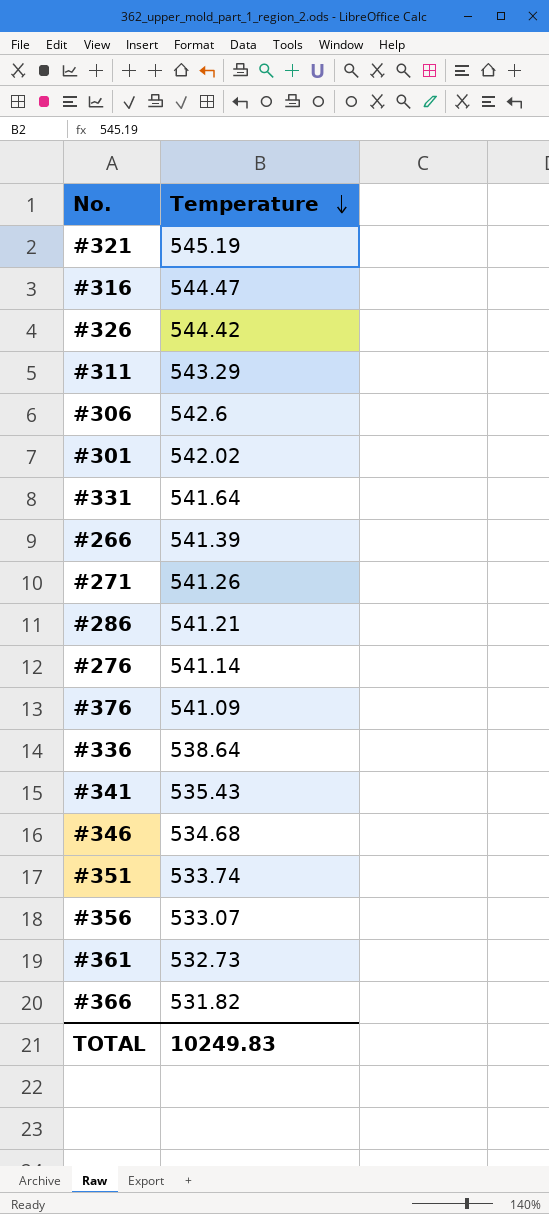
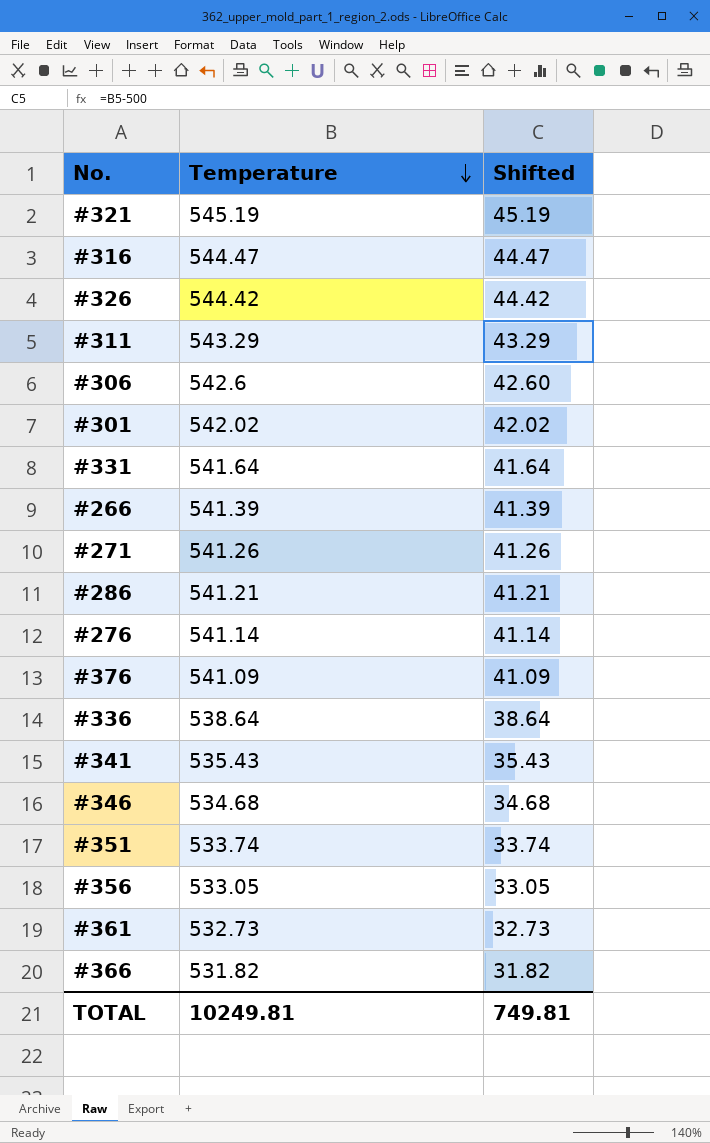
column Shifted | formula: none -> [Temperature] - 500
#356 | Temperature: 533.07 -> 533.05
TOTAL | Temperature: 10249.83 -> 10249.81

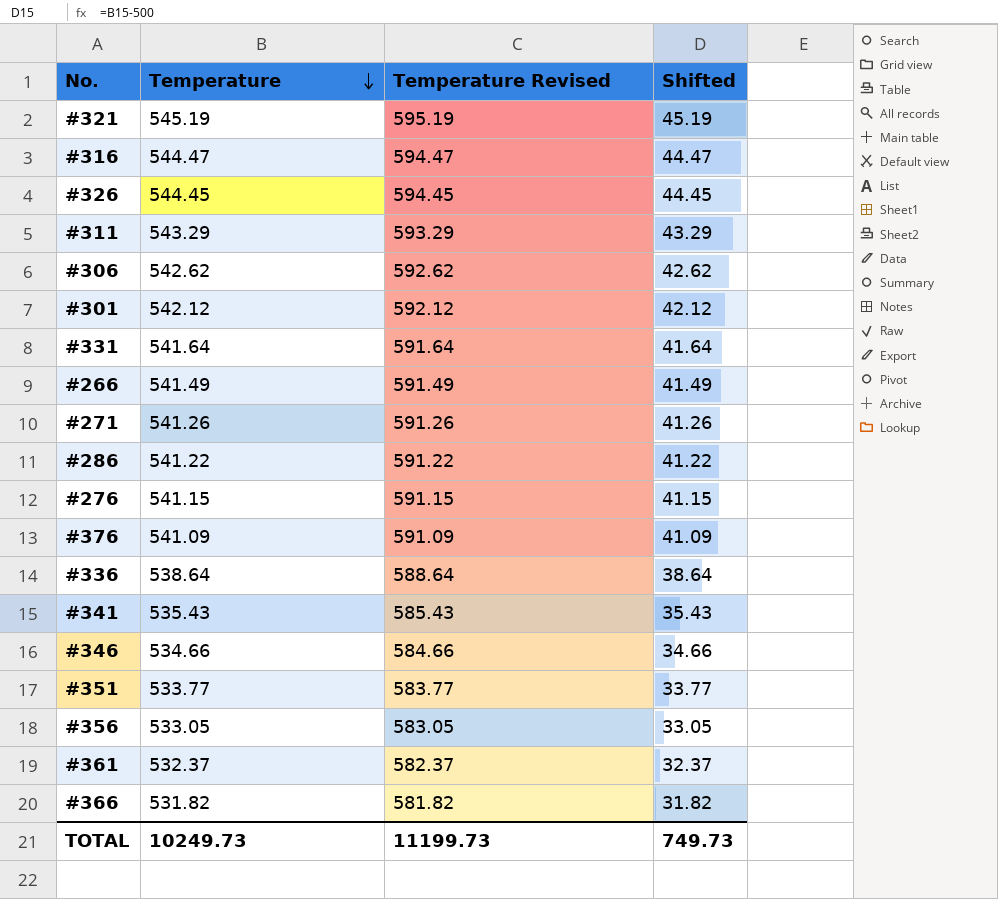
column Temperature Revised | formula: none -> [Temperature] + 50
#326 | Temperature: 544.42 -> 544.45
#326 | Shifted: 44.42 -> 44.45
#306 | Temperature: 542.6 -> 542.62
#306 | Shifted: 42.60 -> 42.62
#301 | Temperature: 542.02 -> 542.12
#301 | Shifted: 42.02 -> 42.12
#266 | Temperature: 541.39 -> 541.49
#266 | Shifted: 41.39 -> 41.49
#286 | Temperature: 541.21 -> 541.22
#286 | Shifted: 41.21 -> 41.22
#276 | Temperature: 541.14 -> 541.15
#276 | Shifted: 41.14 -> 41.15
#346 | Temperature: 534.68 -> 534.66
#346 | Shifted: 34.68 -> 34.66
#351 | Temperature: 533.74 -> 533.77
#351 | Shifted: 33.74 -> 33.77
#361 | Temperature: 532.73 -> 532.37
#361 | Shifted: 32.73 -> 32.37
TOTAL | Temperature: 10249.81 -> 10249.73
TOTAL | Shifted: 749.81 -> 749.73

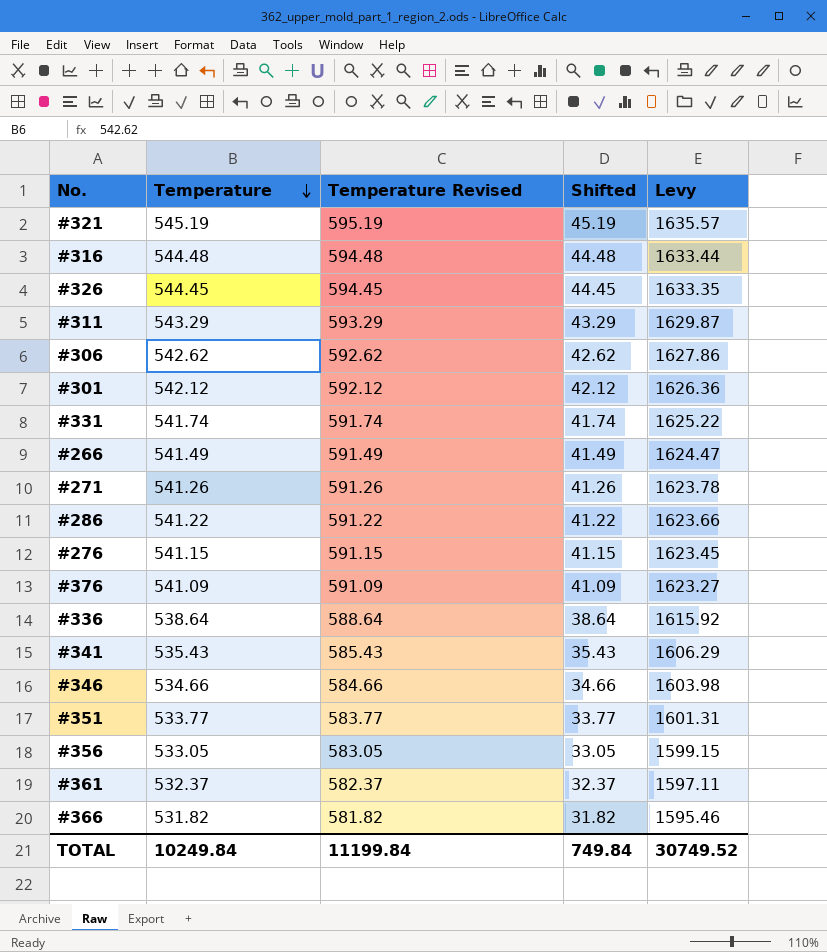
column Levy | formula: none -> [Temperature] * 3
#316 | Temperature: 544.47 -> 544.48
#316 | Temperature Revised: 594.47 -> 594.48
#316 | Shifted: 44.47 -> 44.48
#331 | Temperature: 541.64 -> 541.74
#331 | Temperature Revised: 591.64 -> 591.74
#331 | Shifted: 41.64 -> 41.74
TOTAL | Temperature: 10249.73 -> 10249.84
TOTAL | Temperature Revised: 11199.73 -> 11199.84
TOTAL | Shifted: 749.73 -> 749.84

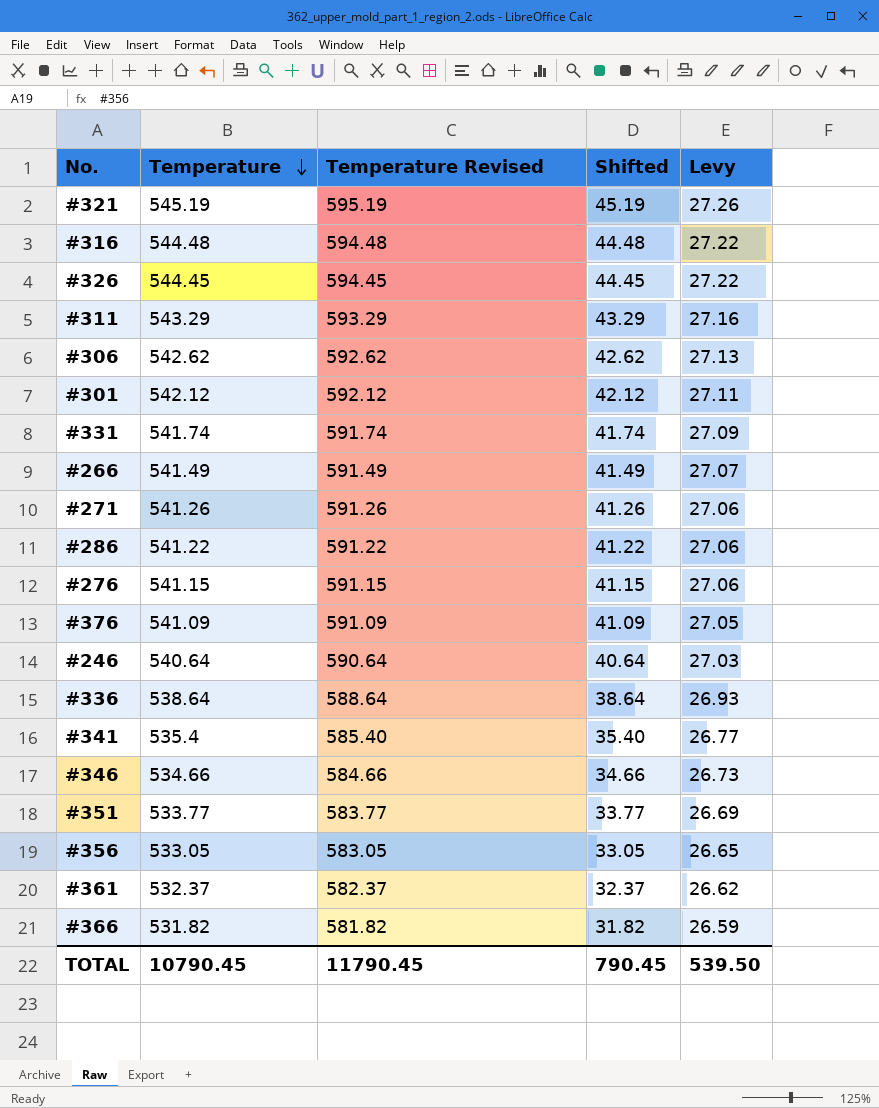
column Levy | formula: [Temperature] * 3 -> [Temperature] * 0.05
row #246: none -> 540.64 | 590.64 | 40.64 | 27.03
#341 | Temperature: 535.43 -> 535.4
#341 | Temperature Revised: 585.43 -> 585.40
#341 | Shifted: 35.43 -> 35.40
TOTAL | Temperature: 10249.84 -> 10790.45
TOTAL | Temperature Revised: 11199.84 -> 11790.45
TOTAL | Shifted: 749.84 -> 790.45
TOTAL | Levy: 30749.52 -> 539.50

